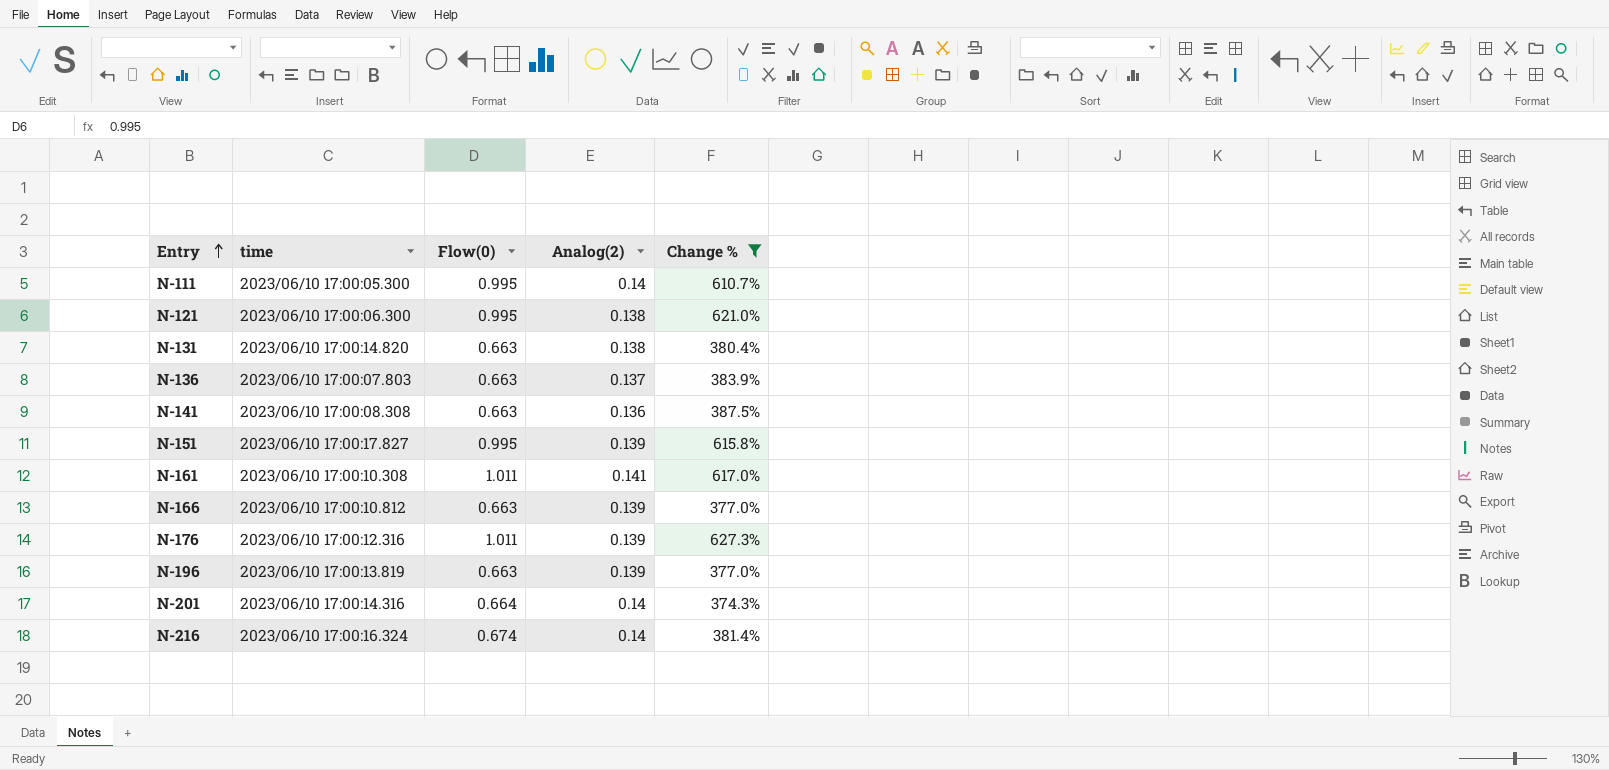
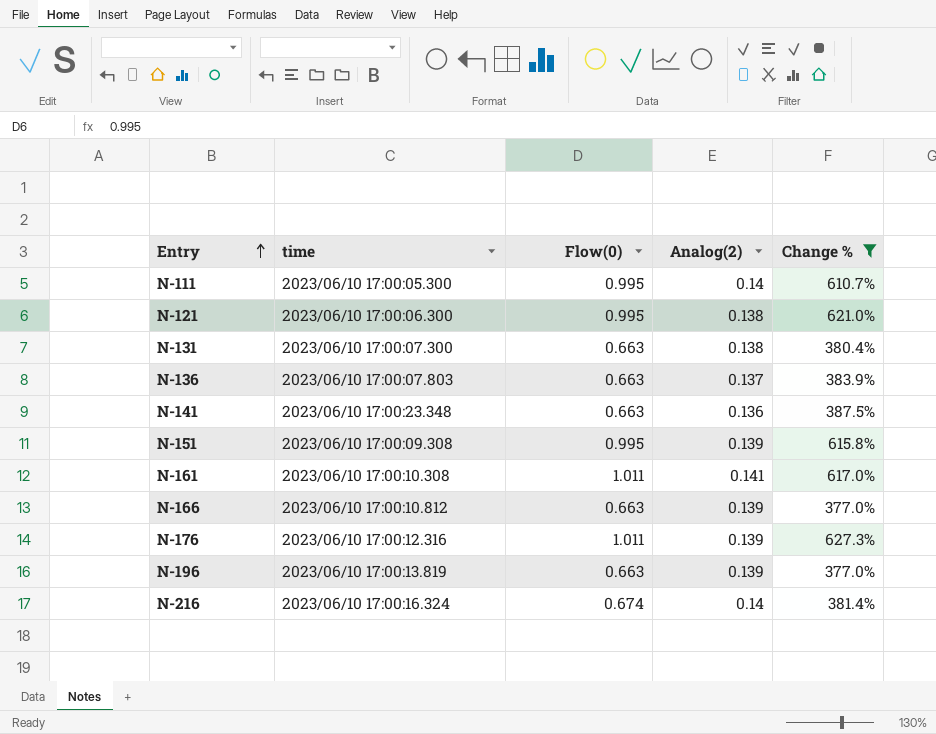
row N-201: 2023/06/10 17:00:14.316 | 0.664 | 0.14 | 374.3% -> none
N-131 | time: 2023/06/10 17:00:14.820 -> 2023/06/10 17:00:07.300
N-141 | time: 2023/06/10 17:00:08.308 -> 2023/06/10 17:00:23.348
N-151 | time: 2023/06/10 17:00:17.827 -> 2023/06/10 17:00:09.308

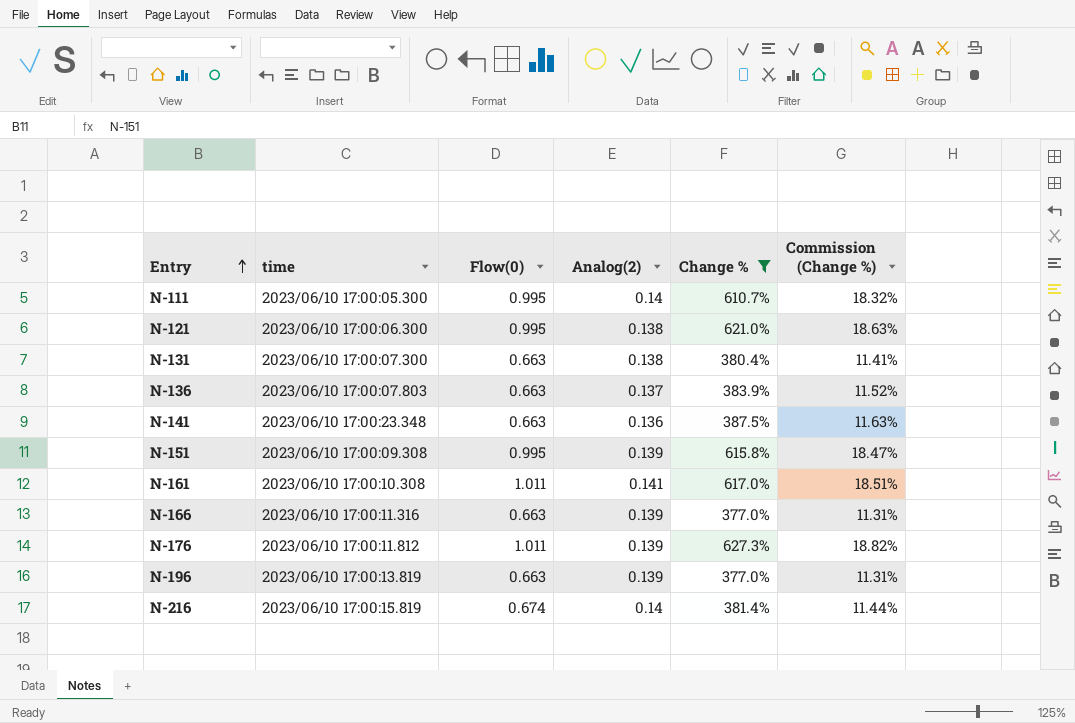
column Commission (Change %) | formula: none -> [Change %] * 0.03
N-166 | time: 2023/06/10 17:00:10.812 -> 2023/06/10 17:00:11.316
N-176 | time: 2023/06/10 17:00:12.316 -> 2023/06/10 17:00:11.812
N-216 | time: 2023/06/10 17:00:16.324 -> 2023/06/10 17:00:15.819

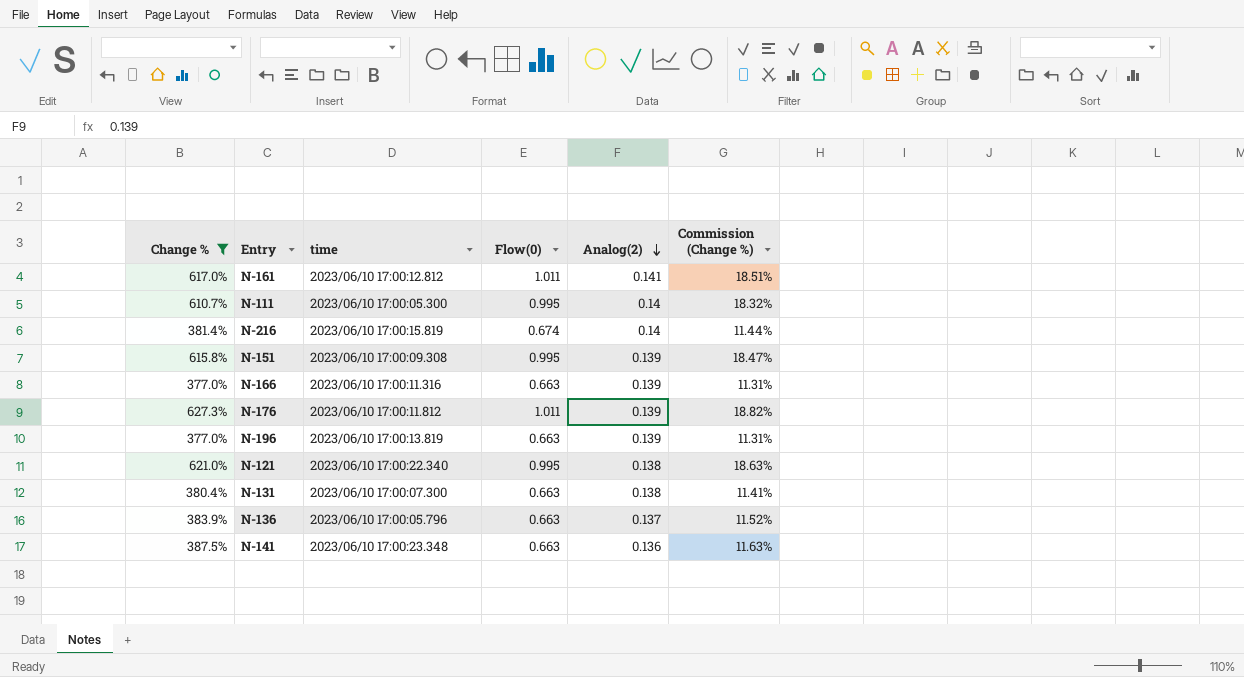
row order: Entry ascending -> Analog(2) descending
column Change % | position: 5 -> 1
N-161 | time: 2023/06/10 17:00:10.308 -> 2023/06/10 17:00:12.812
N-121 | time: 2023/06/10 17:00:06.300 -> 2023/06/10 17:00:22.340
N-136 | time: 2023/06/10 17:00:07.803 -> 2023/06/10 17:00:05.796

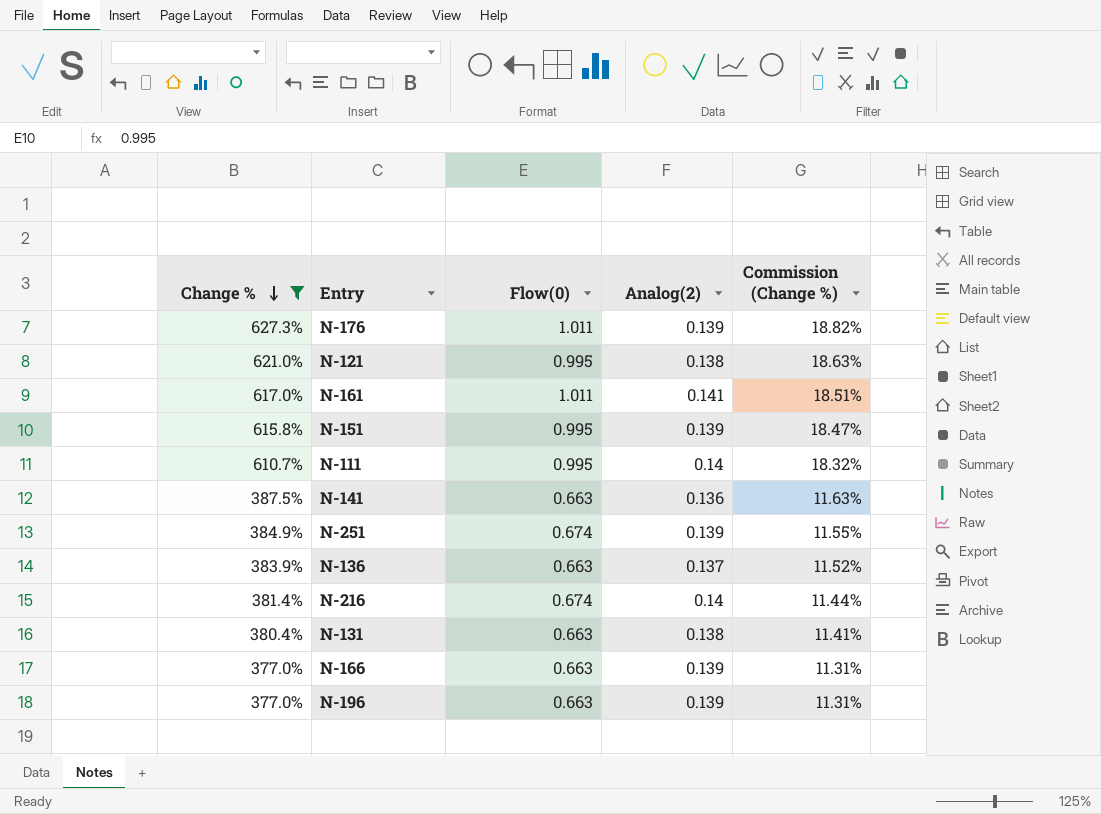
row order: Analog(2) descending -> Change % descending
column time | position: 3 -> none
row N-251: none -> 384.9% | 0.674 | 0.139 | 11.55%

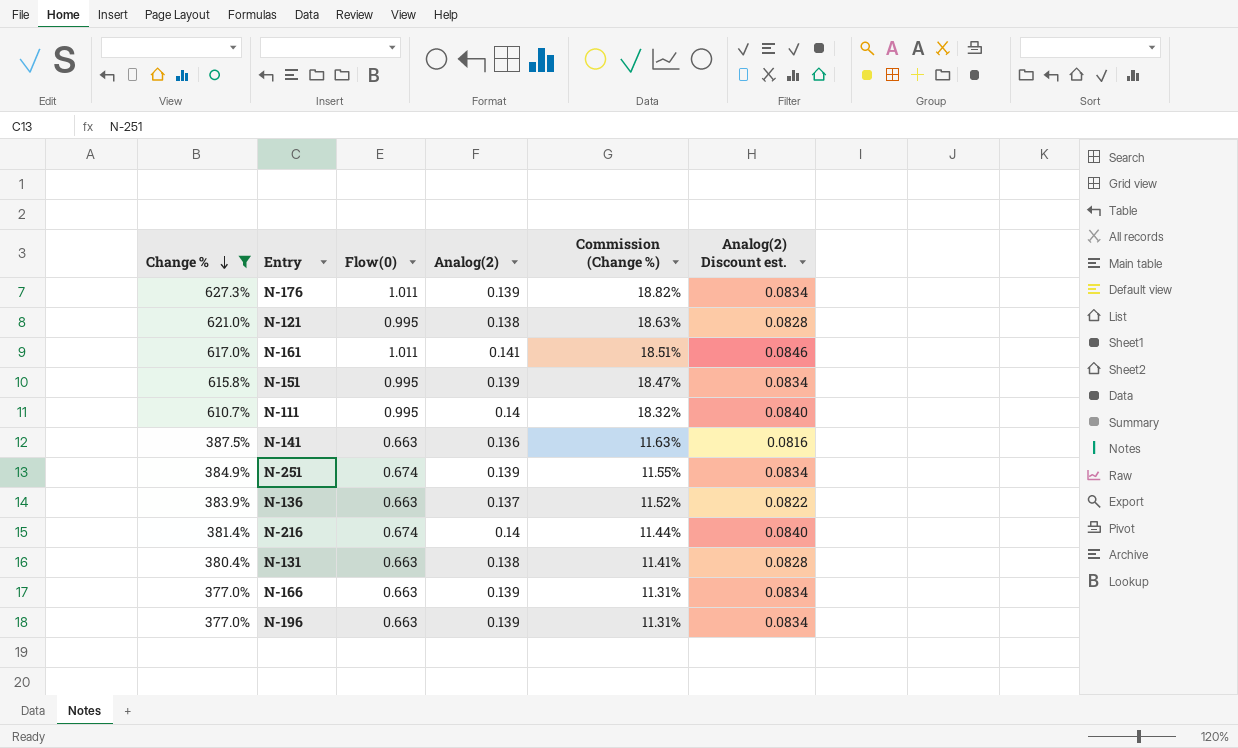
column Analog(2) Discount est. | formula: none -> [Analog(2)] * 0.6

